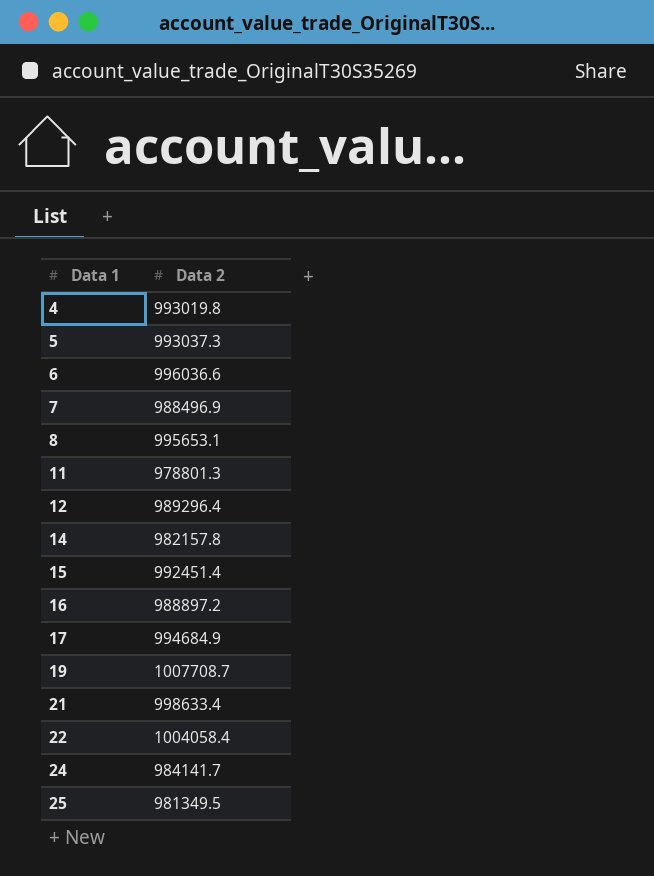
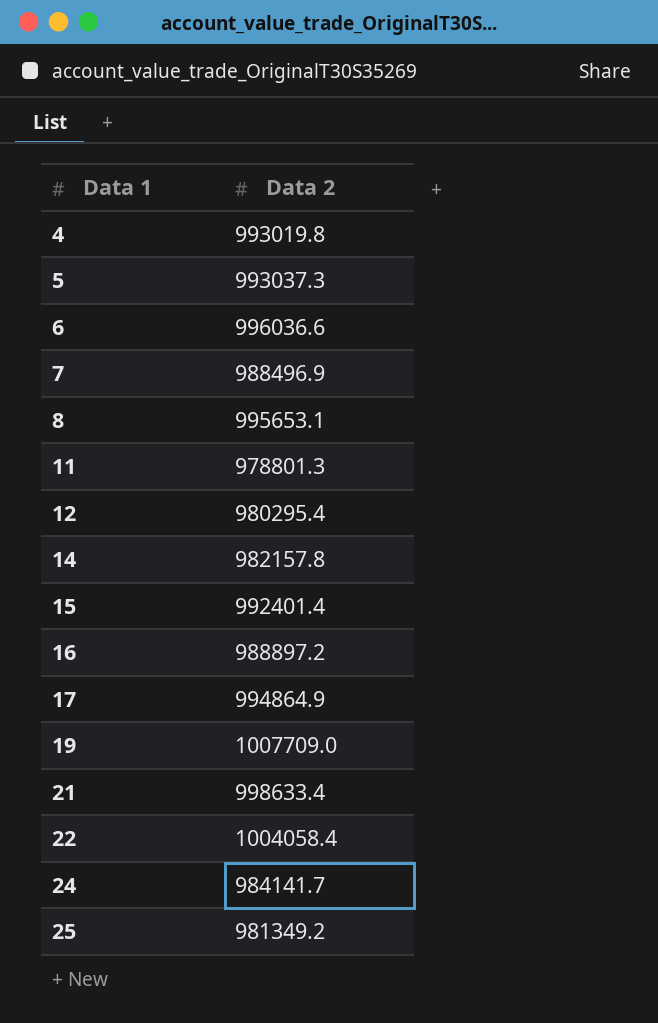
12 | Data 2: 989296.4 -> 980295.4
15 | Data 2: 992451.4 -> 992401.4
17 | Data 2: 994684.9 -> 994864.9
19 | Data 2: 1007708.7 -> 1007709.0
25 | Data 2: 981349.5 -> 981349.2

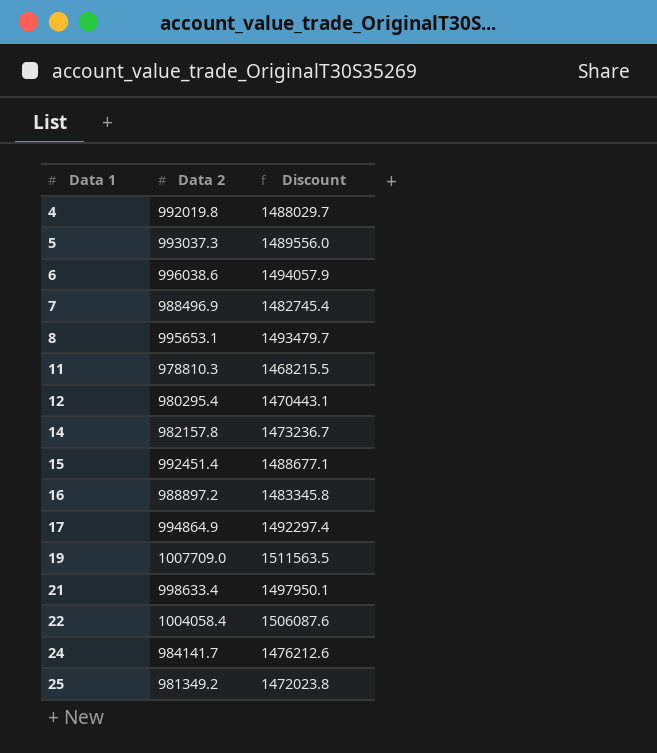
column Discount | formula: none -> [Data 2] * 1.5
4 | Data 2: 993019.8 -> 992019.8
6 | Data 2: 996036.6 -> 996038.6
11 | Data 2: 978801.3 -> 978810.3
15 | Data 2: 992401.4 -> 992451.4

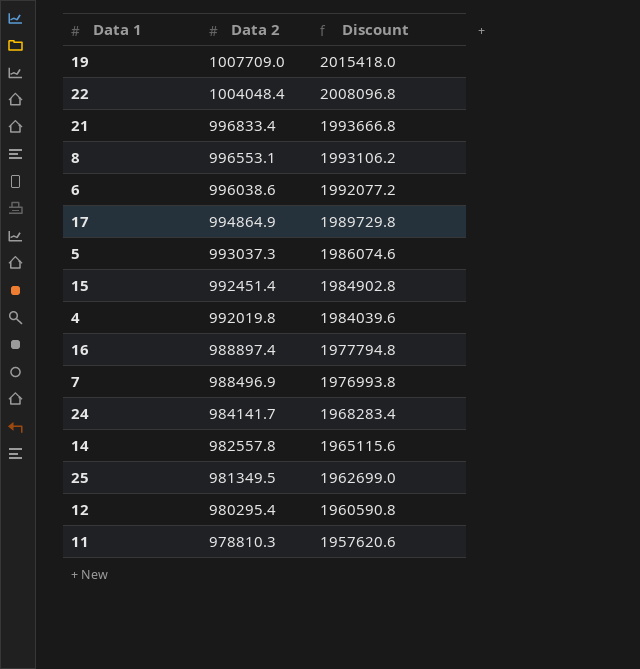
row order: Data 1 ascending -> Data 2 descending
column Discount | formula: [Data 2] * 1.5 -> [Data 2] * 2
22 | Data 2: 1004058.4 -> 1004048.4
21 | Data 2: 998633.4 -> 996833.4
8 | Data 2: 995653.1 -> 996553.1
16 | Data 2: 988897.2 -> 988897.4
14 | Data 2: 982157.8 -> 982557.8
25 | Data 2: 981349.2 -> 981349.5

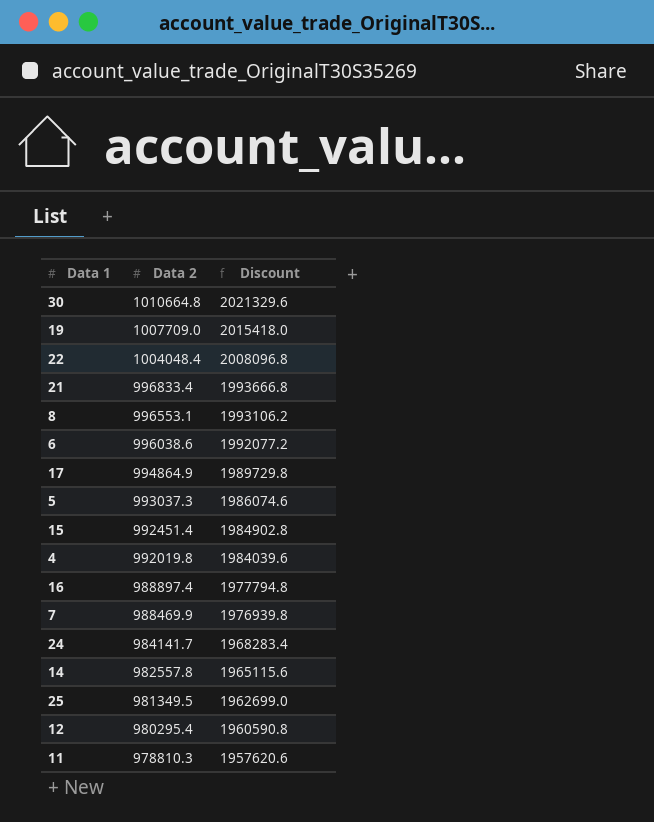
row 30: none -> 1010664.8 | 2021329.6
7 | Data 2: 988496.9 -> 988469.9
7 | Discount: 1976993.8 -> 1976939.8

